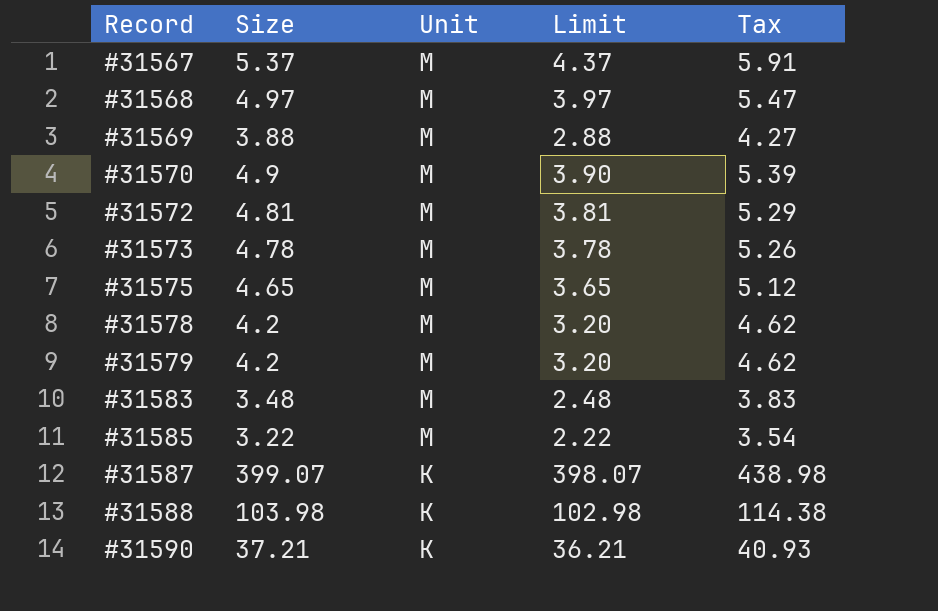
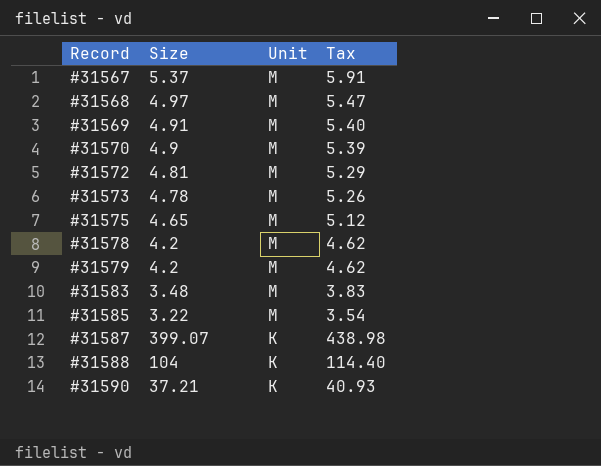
column Limit | formula: [Size] - 1 -> none
#31569 | Size: 3.88 -> 4.91
#31569 | Tax: 4.27 -> 5.40
#31588 | Size: 103.98 -> 104
#31588 | Tax: 114.38 -> 114.40

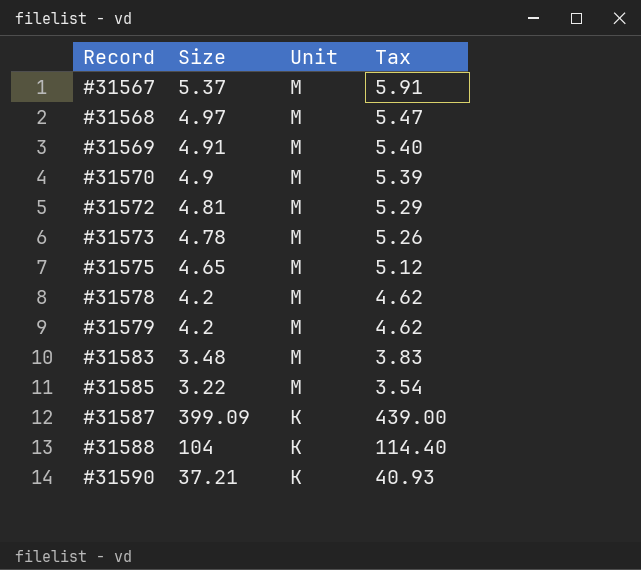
#31587 | Size: 399.07 -> 399.09
#31587 | Tax: 438.98 -> 439.00

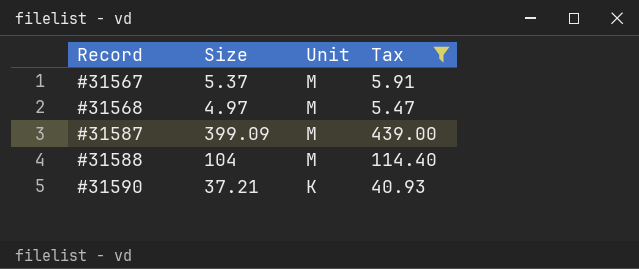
filter: none -> Tax >= 5.47
#31587 | Unit: K -> M
#31588 | Unit: K -> M

